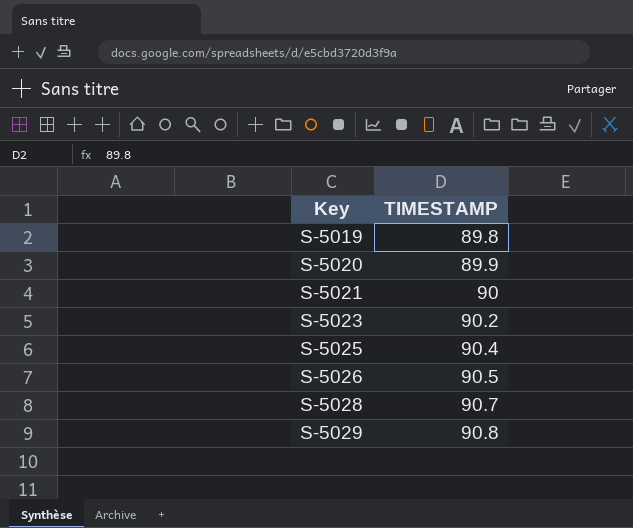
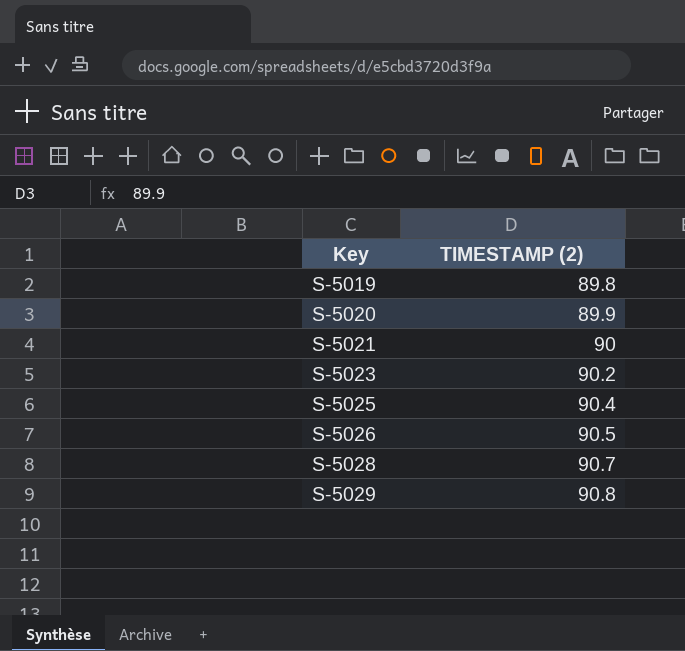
column name: TIMESTAMP -> TIMESTAMP (2)

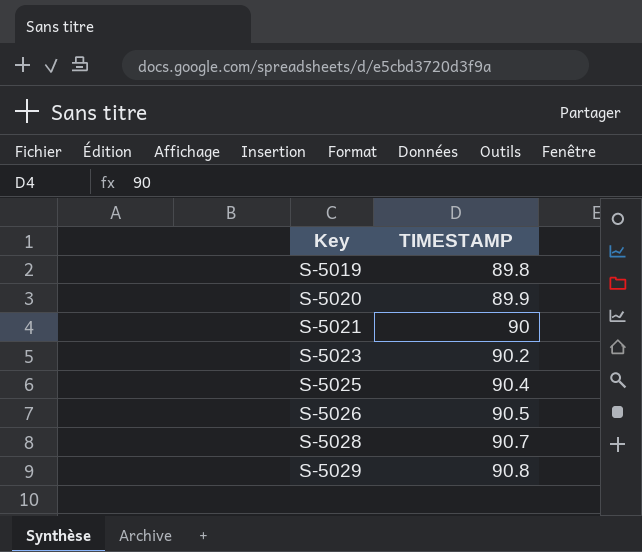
column name: TIMESTAMP (2) -> TIMESTAMP

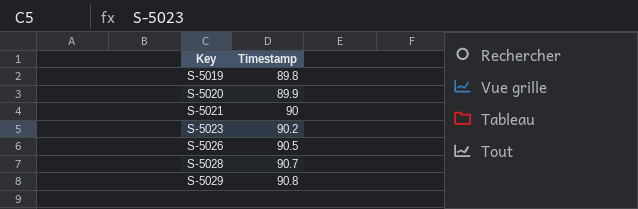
column name: TIMESTAMP -> Timestamp
row S-5025: 90.4 -> none

